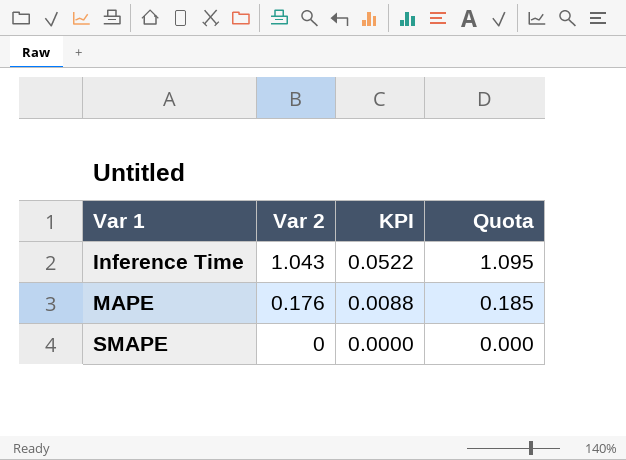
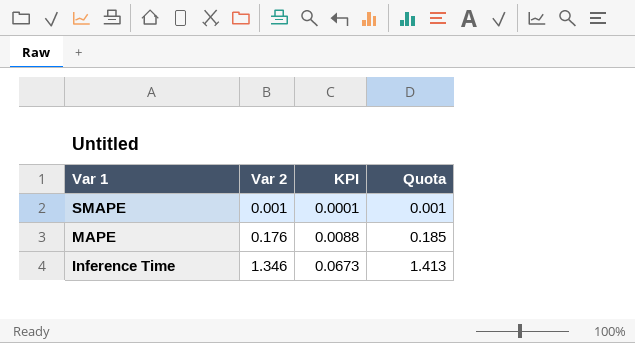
row order: Var 1 ascending -> Var 1 descending
SMAPE | Var 2: 0 -> 0.001
SMAPE | KPI: 0.0000 -> 0.0001
SMAPE | Quota: 0.000 -> 0.001
Inference Time | Var 2: 1.043 -> 1.346
Inference Time | KPI: 0.0522 -> 0.0673
Inference Time | Quota: 1.095 -> 1.413

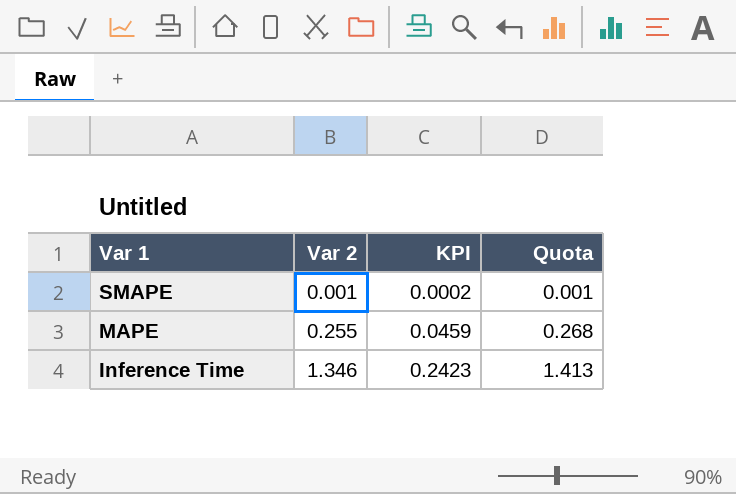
column KPI | formula: [Var 2] * 0.05 -> [Var 2] * 0.18
MAPE | Var 2: 0.176 -> 0.255
MAPE | Quota: 0.185 -> 0.268

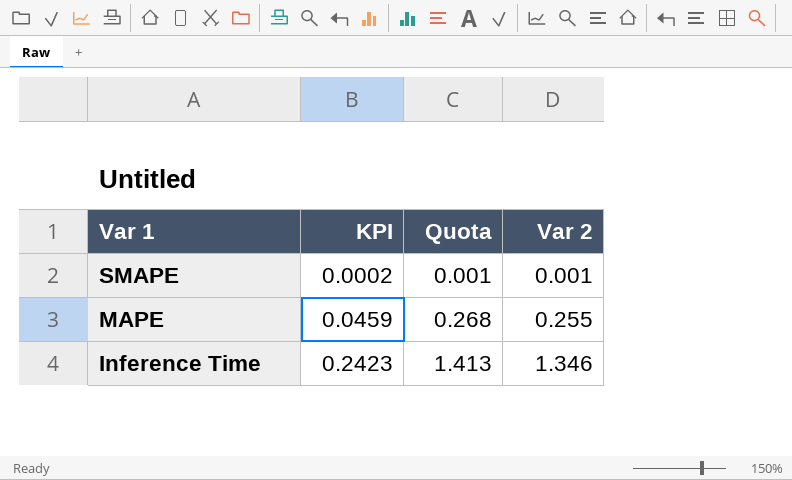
column Var 2 | position: 2 -> 4

